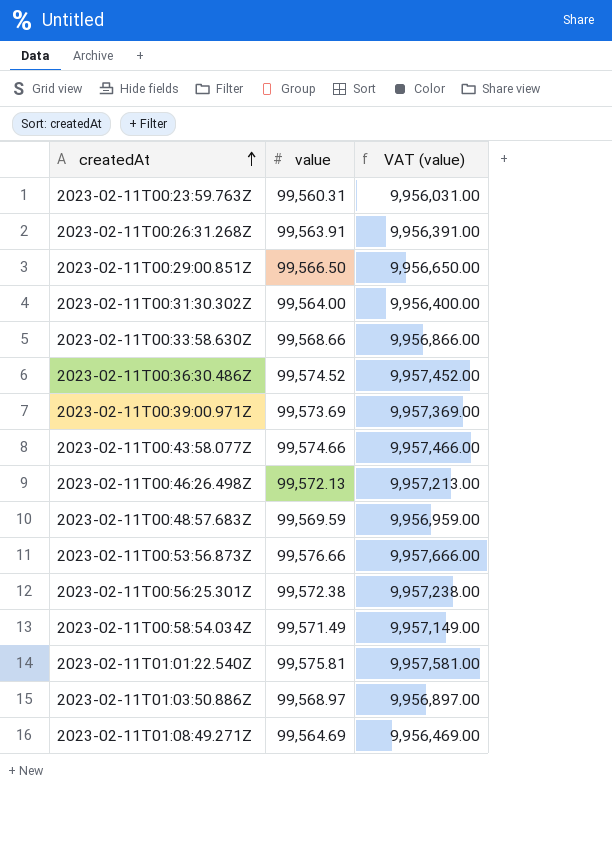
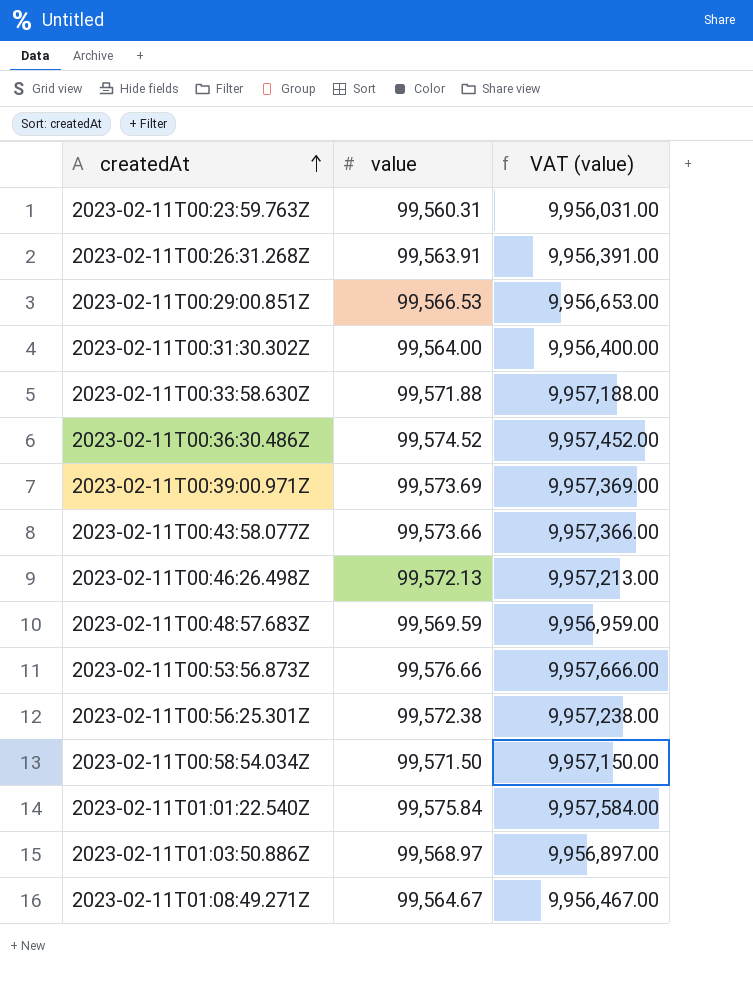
2023-02-11T00:29:00.851Z | value: 99,566.50 -> 99,566.53
2023-02-11T00:29:00.851Z | VAT (value): 9,956,650.00 -> 9,956,653.00
2023-02-11T00:33:58.630Z | value: 99,568.66 -> 99,571.88
2023-02-11T00:33:58.630Z | VAT (value): 9,956,866.00 -> 9,957,188.00
2023-02-11T00:43:58.077Z | value: 99,574.66 -> 99,573.66
2023-02-11T00:43:58.077Z | VAT (value): 9,957,466.00 -> 9,957,366.00
2023-02-11T00:58:54.034Z | value: 99,571.49 -> 99,571.50
2023-02-11T00:58:54.034Z | VAT (value): 9,957,149.00 -> 9,957,150.00
2023-02-11T01:01:22.540Z | value: 99,575.81 -> 99,575.84
2023-02-11T01:01:22.540Z | VAT (value): 9,957,581.00 -> 9,957,584.00
2023-02-11T01:08:49.271Z | value: 99,564.69 -> 99,564.67
2023-02-11T01:08:49.271Z | VAT (value): 9,956,469.00 -> 9,956,467.00

